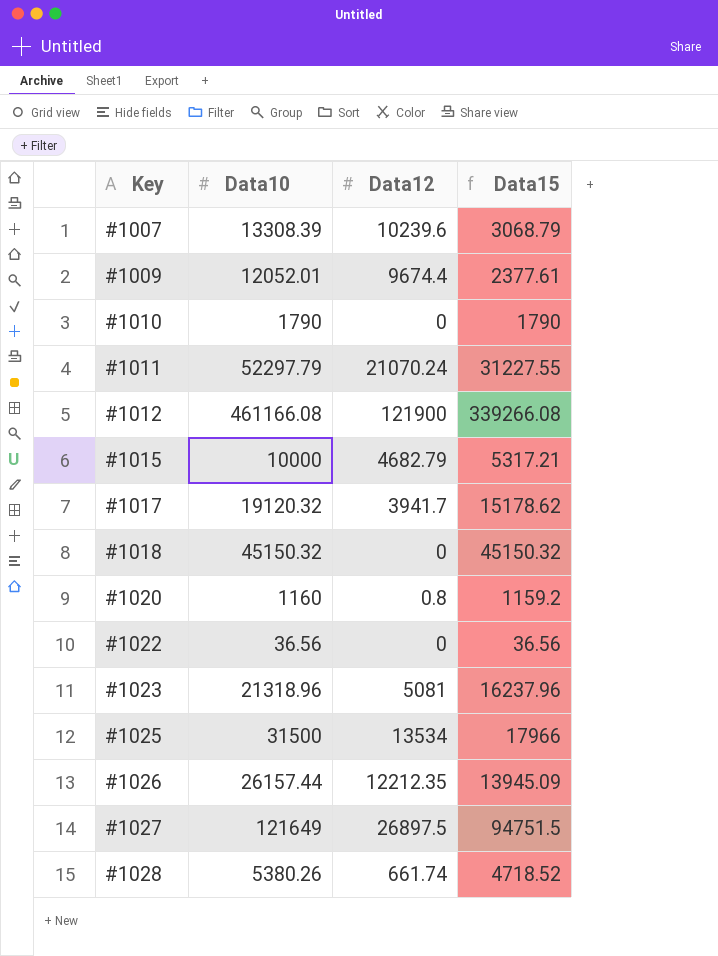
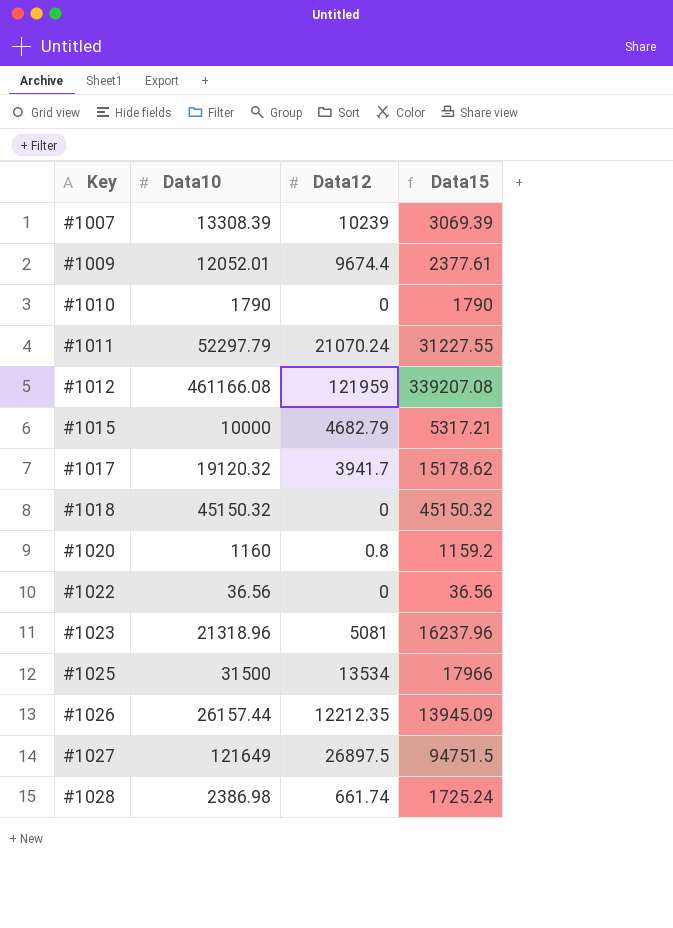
#1007 | Data12: 10239.6 -> 10239
#1007 | Data15: 3068.79 -> 3069.39
#1012 | Data12: 121900 -> 121959
#1012 | Data15: 339266.08 -> 339207.08
#1028 | Data10: 5380.26 -> 2386.98
#1028 | Data15: 4718.52 -> 1725.24

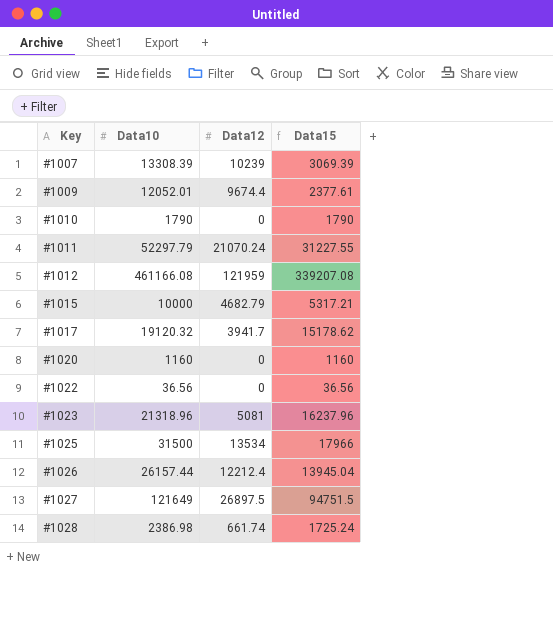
row #1018: 45150.32 | 0 | 45150.32 -> none
#1020 | Data12: 0.8 -> 0
#1020 | Data15: 1159.2 -> 1160
#1026 | Data12: 12212.35 -> 12212.4
#1026 | Data15: 13945.09 -> 13945.04

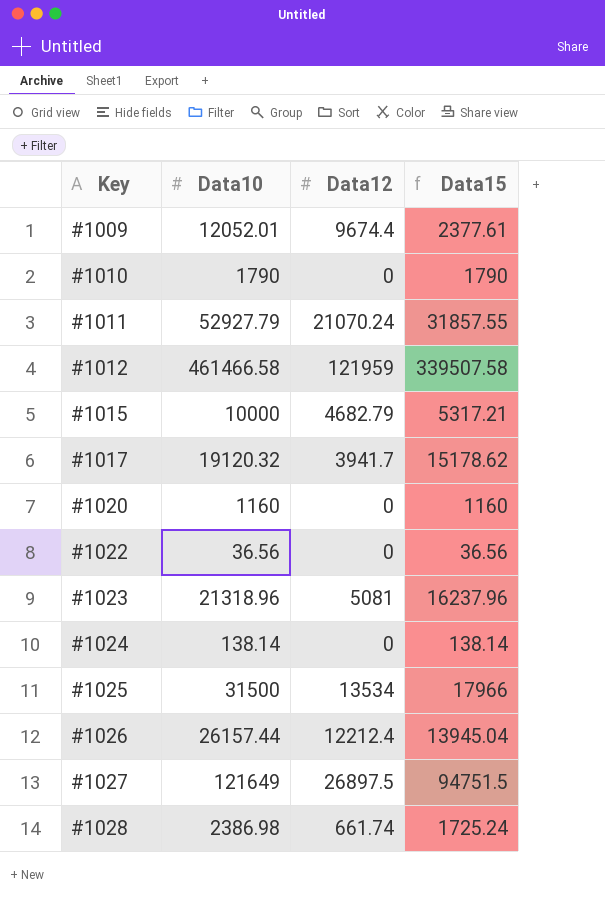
row #1007: 13308.39 | 10239 | 3069.39 -> none
#1011 | Data10: 52297.79 -> 52927.79
#1011 | Data15: 31227.55 -> 31857.55
#1012 | Data10: 461166.08 -> 461466.58
#1012 | Data15: 339207.08 -> 339507.58
row #1024: none -> 138.14 | 0 | 138.14

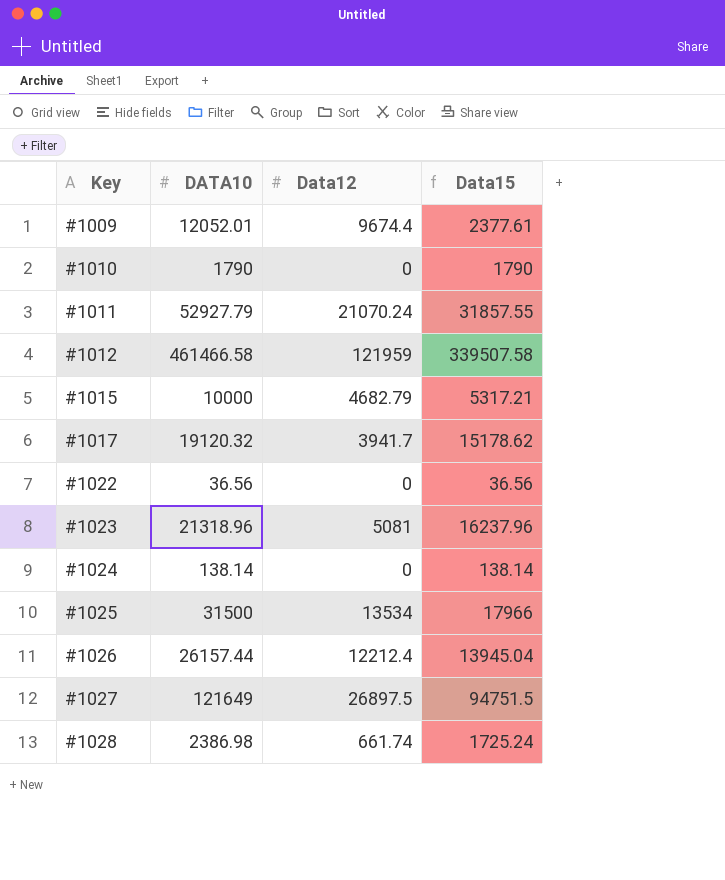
column name: Data10 -> DATA10
row #1020: 1160 | 0 | 1160 -> none

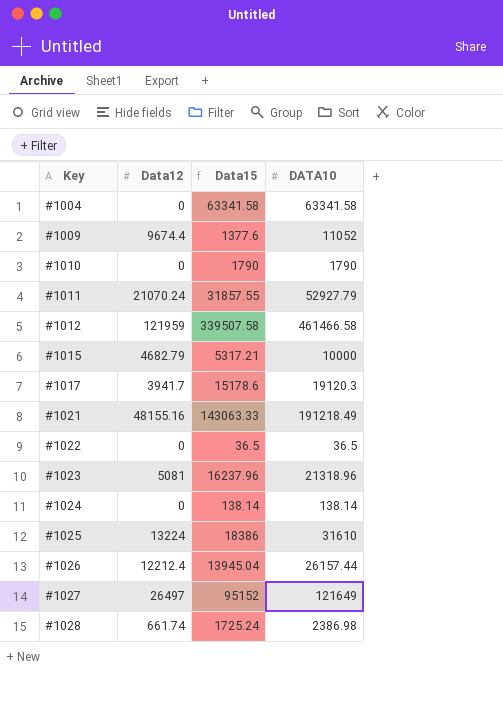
column DATA10 | position: 2 -> 4
row #1004: none -> 0 | 63341.58 | 63341.58
#1009 | Data15: 2377.61 -> 1377.6
#1009 | DATA10: 12052.01 -> 11052
#1017 | Data15: 15178.62 -> 15178.6
#1017 | DATA10: 19120.32 -> 19120.3
row #1021: none -> 48155.16 | 143063.33 | 191218.49
#1022 | Data15: 36.56 -> 36.5
#1022 | DATA10: 36.56 -> 36.5
#1025 | Data12: 13534 -> 13224
#1025 | Data15: 17966 -> 18386
#1025 | DATA10: 31500 -> 31610
#1027 | Data12: 26897.5 -> 26497
#1027 | Data15: 94751.5 -> 95152

